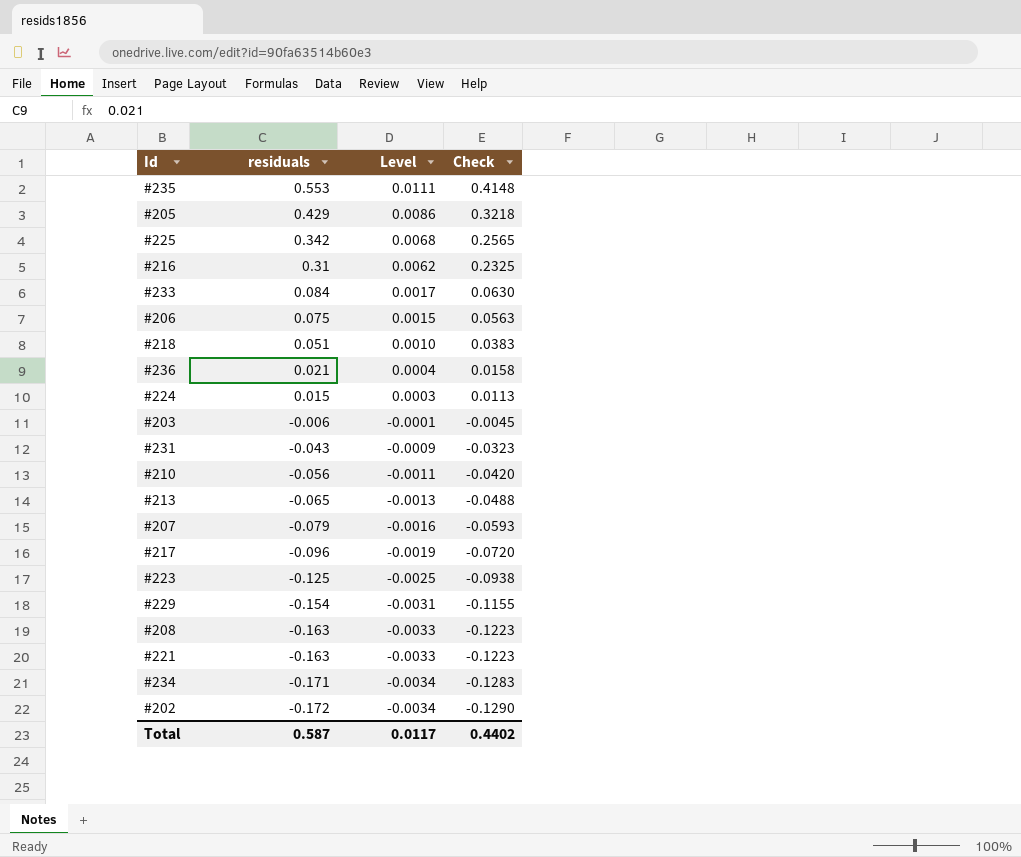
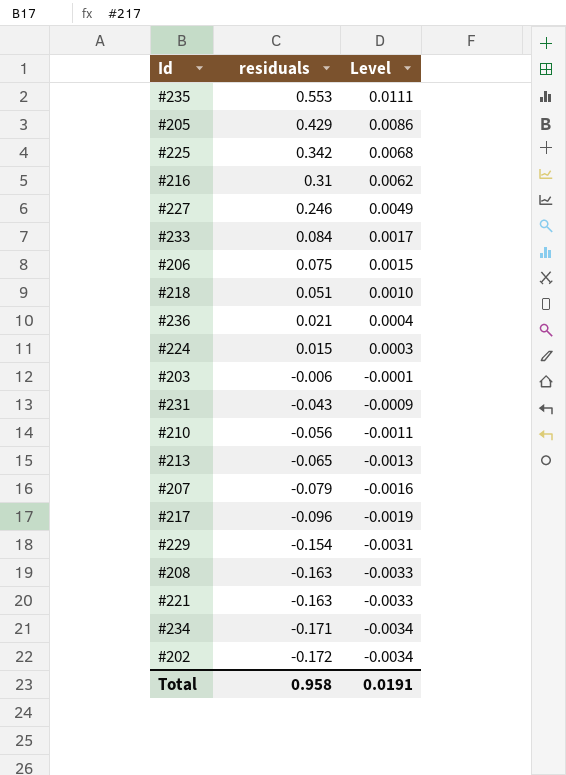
column Check | formula: [residuals] * 0.75 -> none
row #223: -0.125 | -0.0025 | -0.0938 -> none
row #227: none -> 0.246 | 0.0049
Total | residuals: 0.587 -> 0.958
Total | Level: 0.0117 -> 0.0191

